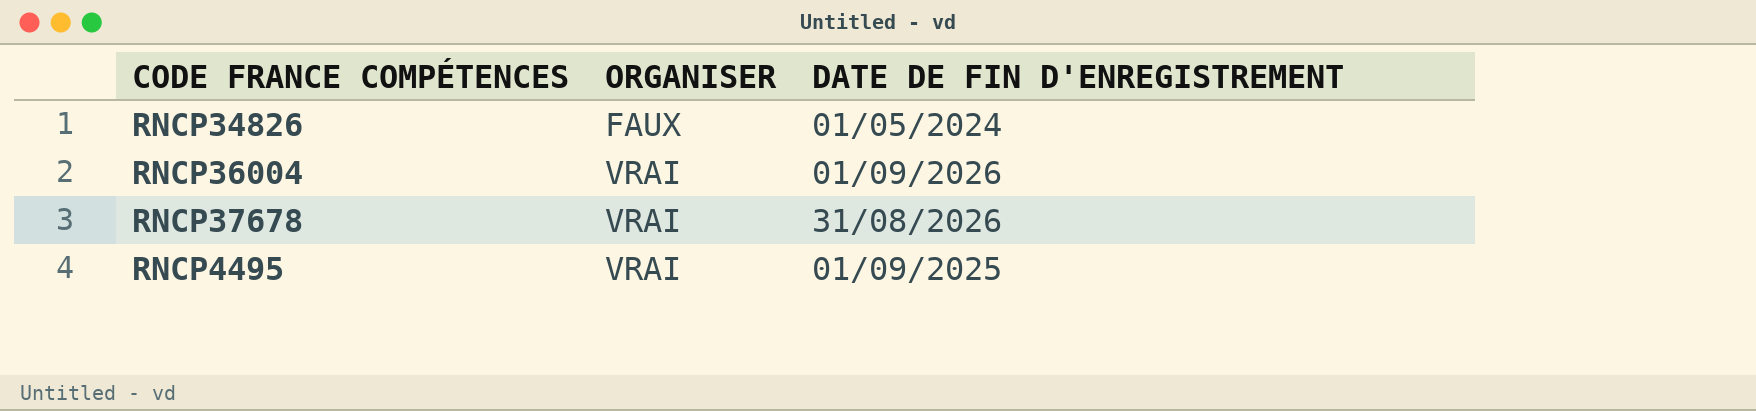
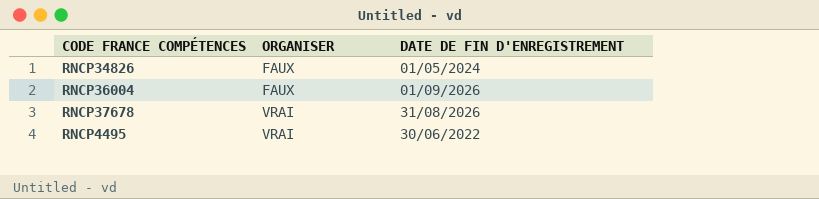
RNCP36004 | ORGANISER: VRAI -> FAUX
RNCP4495 | DATE DE FIN D'ENREGISTREMENT: 01/09/2025 -> 30/06/2022

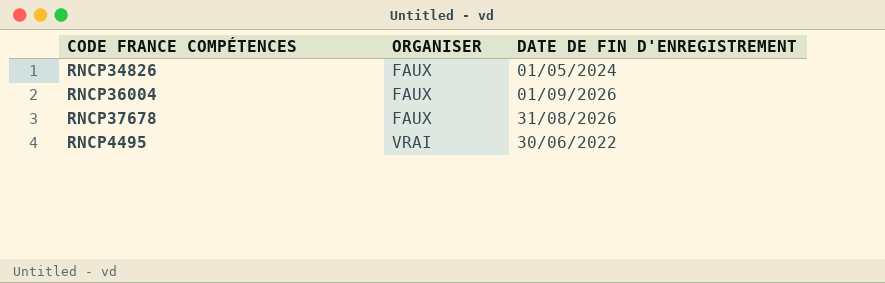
RNCP37678 | ORGANISER: VRAI -> FAUX

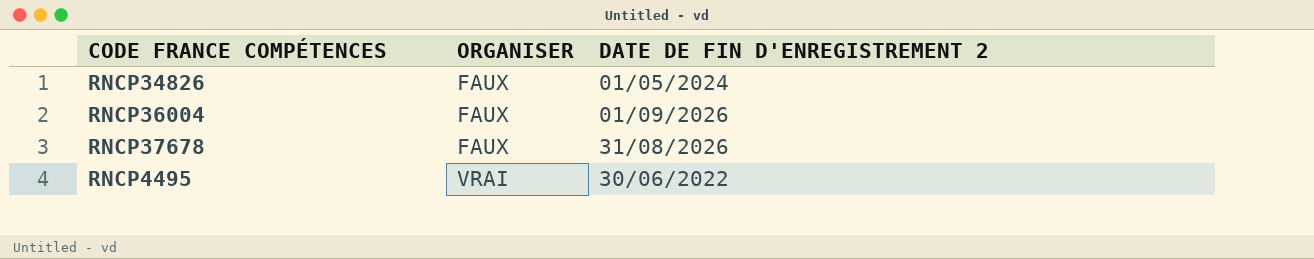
column name: DATE DE FIN D'ENREGISTREMENT -> DATE DE FIN D'ENREGISTREMENT 2

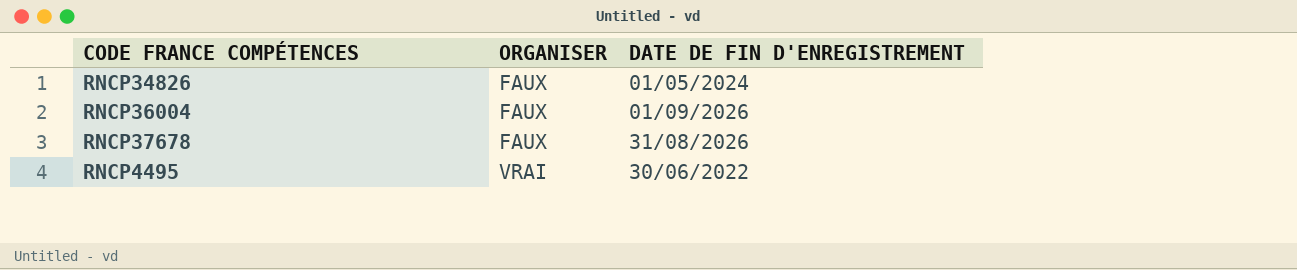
column name: DATE DE FIN D'ENREGISTREMENT 2 -> DATE DE FIN D'ENREGISTREMENT

